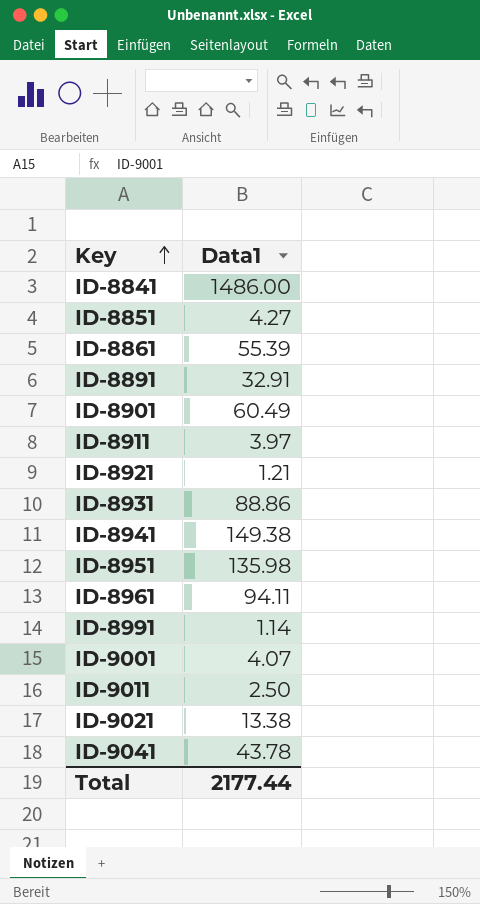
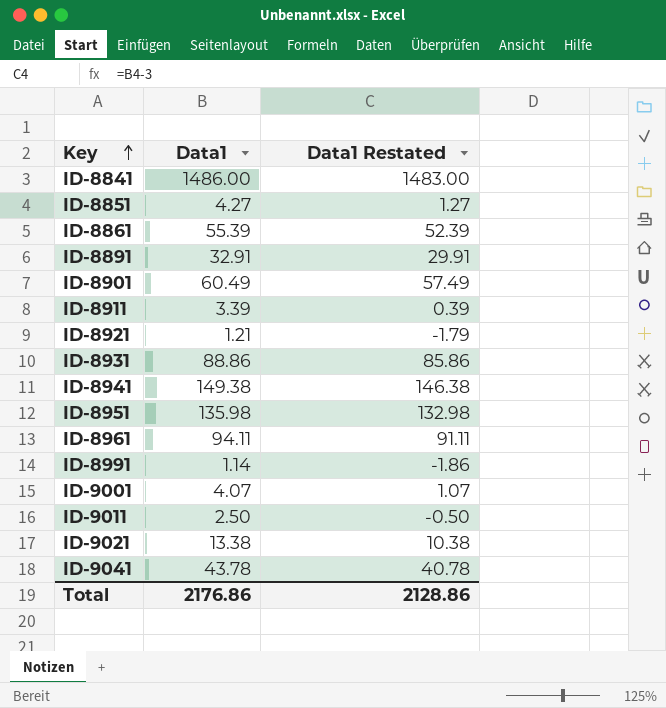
column Data1 Restated | formula: none -> [Data1] - 3
ID-8911 | Data1: 3.97 -> 3.39
Total | Data1: 2177.44 -> 2176.86

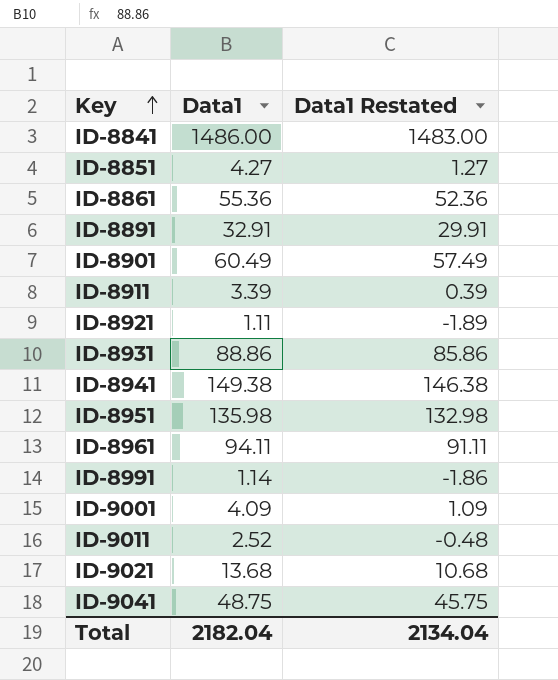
ID-8861 | Data1: 55.39 -> 55.36
ID-8861 | Data1 Restated: 52.39 -> 52.36
ID-8921 | Data1: 1.21 -> 1.11
ID-8921 | Data1 Restated: -1.79 -> -1.89
ID-9001 | Data1: 4.07 -> 4.09
ID-9001 | Data1 Restated: 1.07 -> 1.09
ID-9011 | Data1: 2.50 -> 2.52
ID-9011 | Data1 Restated: -0.50 -> -0.48
ID-9021 | Data1: 13.38 -> 13.68
ID-9021 | Data1 Restated: 10.38 -> 10.68
ID-9041 | Data1: 43.78 -> 48.75
ID-9041 | Data1 Restated: 40.78 -> 45.75
Total | Data1: 2176.86 -> 2182.04
Total | Data1 Restated: 2128.86 -> 2134.04

